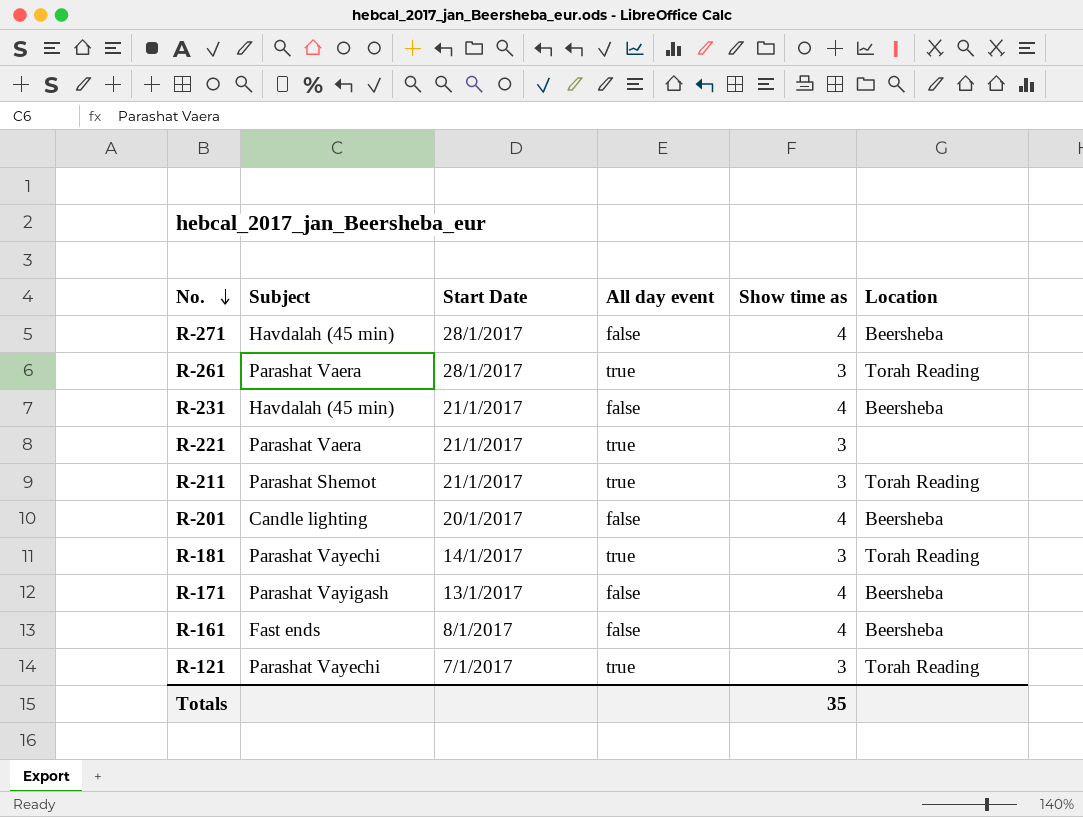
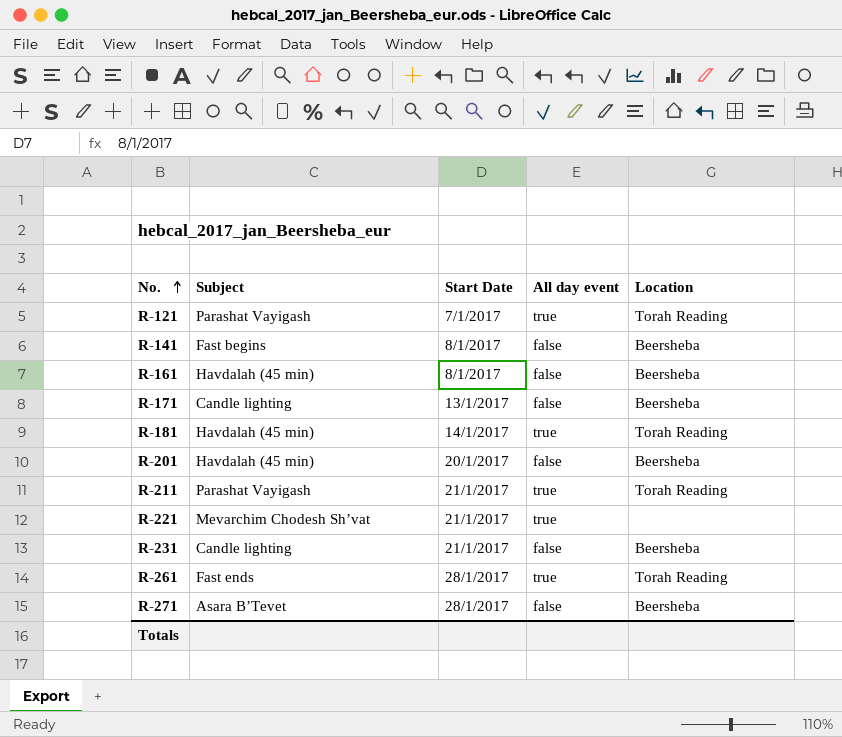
row order: No. descending -> No. ascending
column Show time as | position: 5 -> none
R-121 | Subject: Parashat Vayechi -> Parashat Vayigash
row R-141: none -> Fast begins | 8/1/2017 | false | Beersheba
R-161 | Subject: Fast ends -> Havdalah (45 min)
R-171 | Subject: Parashat Vayigash -> Candle lighting
R-181 | Subject: Parashat Vayechi -> Havdalah (45 min)
R-201 | Subject: Candle lighting -> Havdalah (45 min)
R-211 | Subject: Parashat Shemot -> Parashat Vayigash
R-221 | Subject: Parashat Vaera -> Mevarchim Chodesh Sh’vat
R-231 | Subject: Havdalah (45 min) -> Candle lighting
R-261 | Subject: Parashat Vaera -> Fast ends
R-271 | Subject: Havdalah (45 min) -> Asara B’Tevet

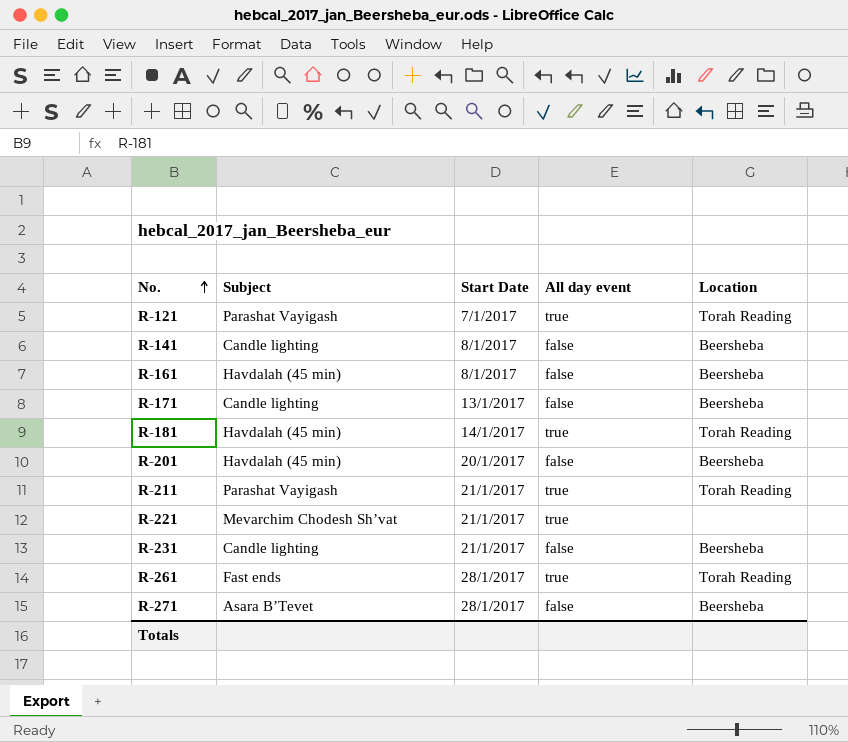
R-141 | Subject: Fast begins -> Candle lighting

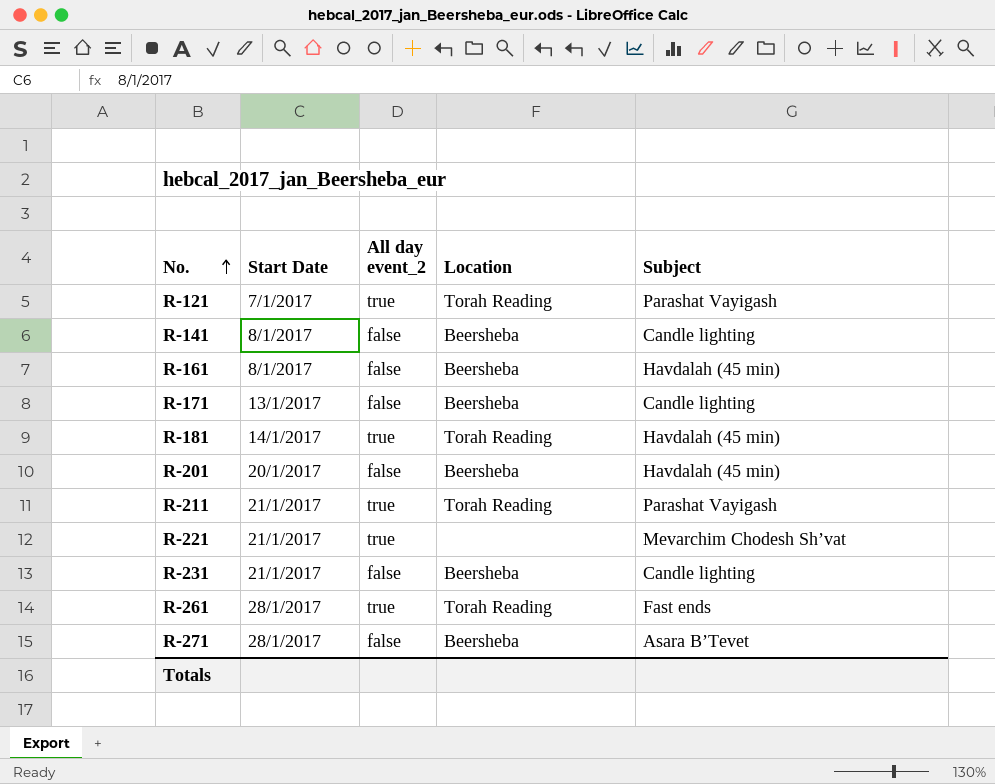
column name: All day event -> All day event_2
column Subject | position: 2 -> 5

